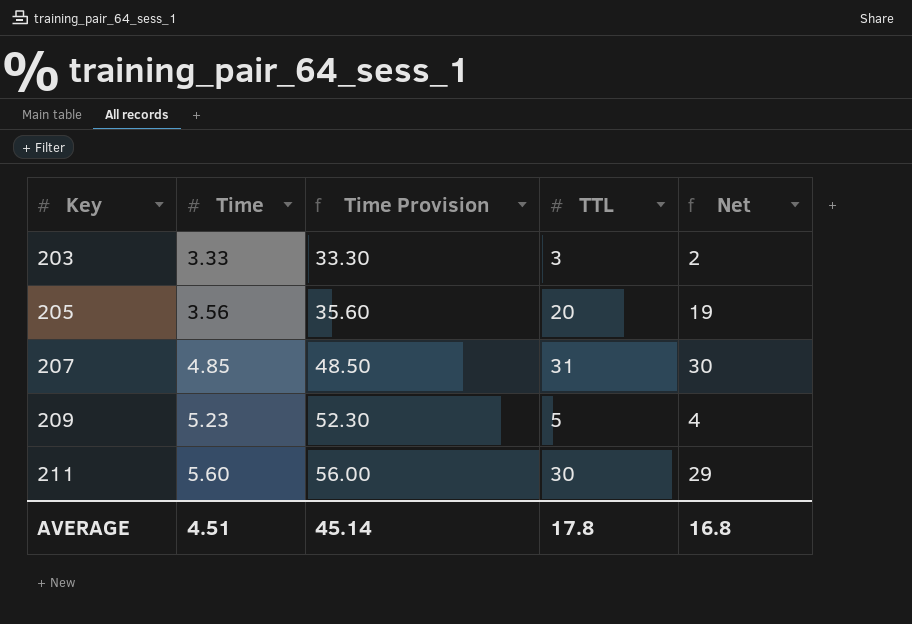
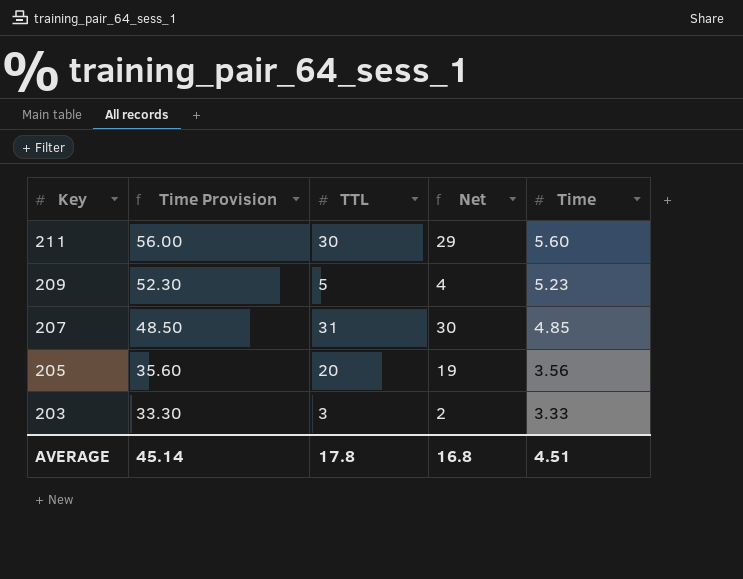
row order: Key ascending -> Key descending
column Time | position: 2 -> 5

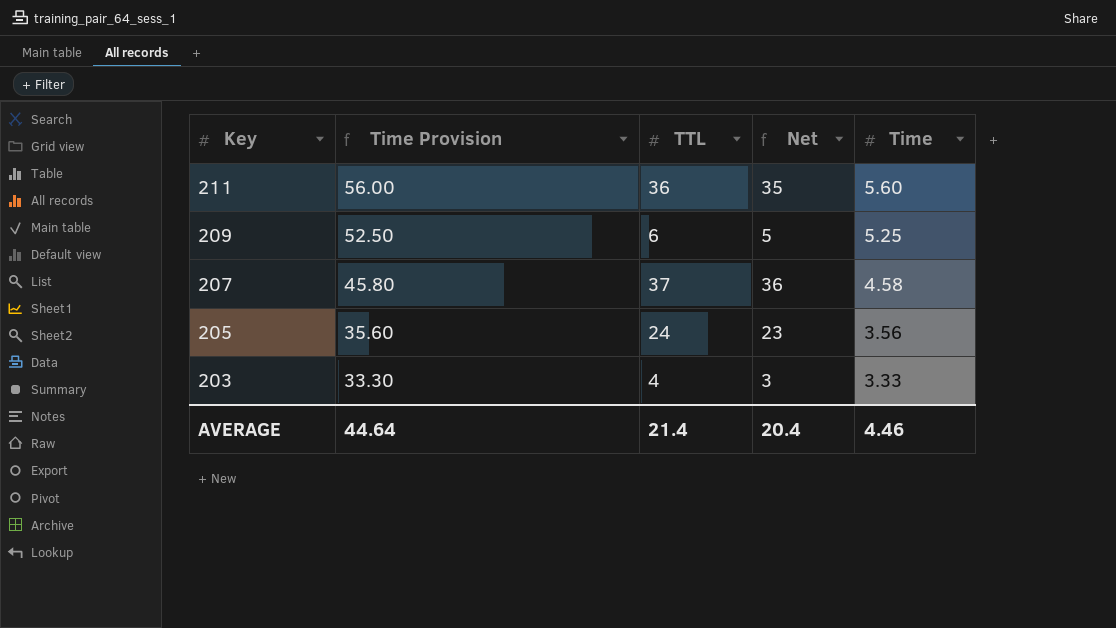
211 | TTL: 30 -> 36
211 | Net: 29 -> 35
209 | Time Provision: 52.30 -> 52.50
209 | TTL: 5 -> 6
209 | Net: 4 -> 5
209 | Time: 5.23 -> 5.25
207 | Time Provision: 48.50 -> 45.80
207 | TTL: 31 -> 37
207 | Net: 30 -> 36
207 | Time: 4.85 -> 4.58
205 | TTL: 20 -> 24
205 | Net: 19 -> 23
203 | TTL: 3 -> 4
203 | Net: 2 -> 3
AVERAGE | Time Provision: 45.14 -> 44.64
AVERAGE | TTL: 17.8 -> 21.4
AVERAGE | Net: 16.8 -> 20.4
AVERAGE | Time: 4.51 -> 4.46

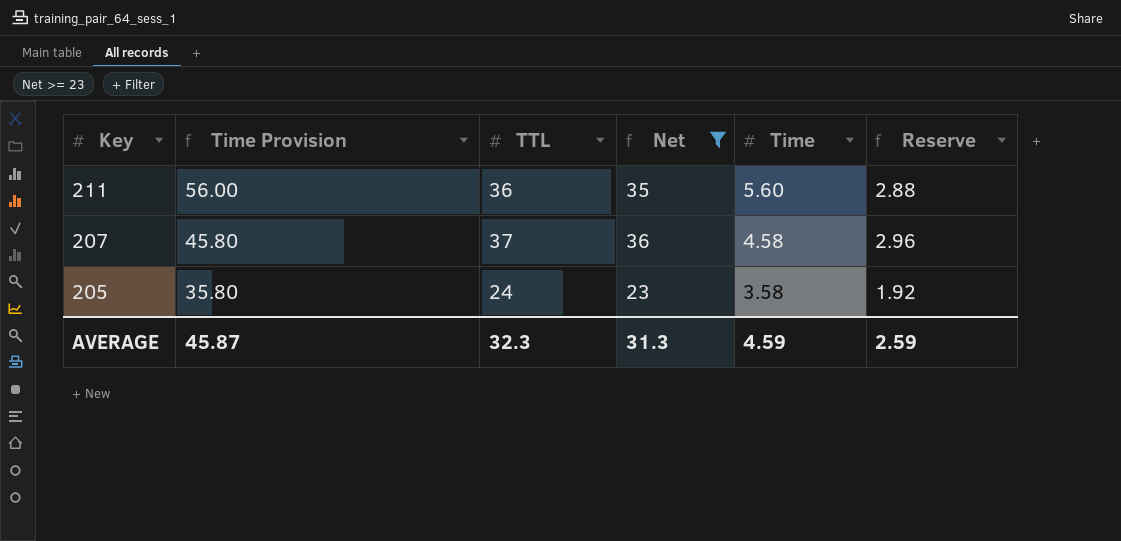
filter: none -> Net >= 23
column Reserve | formula: none -> [TTL] * 0.08
205 | Time Provision: 35.60 -> 35.80
205 | Time: 3.56 -> 3.58
AVERAGE | Time Provision: 44.64 -> 45.87
AVERAGE | TTL: 21.4 -> 32.3
AVERAGE | Net: 20.4 -> 31.3
AVERAGE | Time: 4.46 -> 4.59

